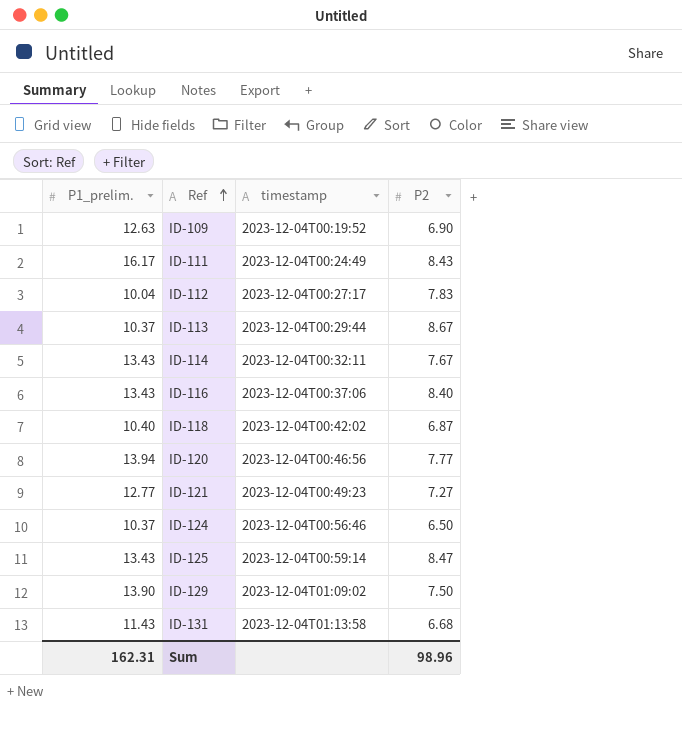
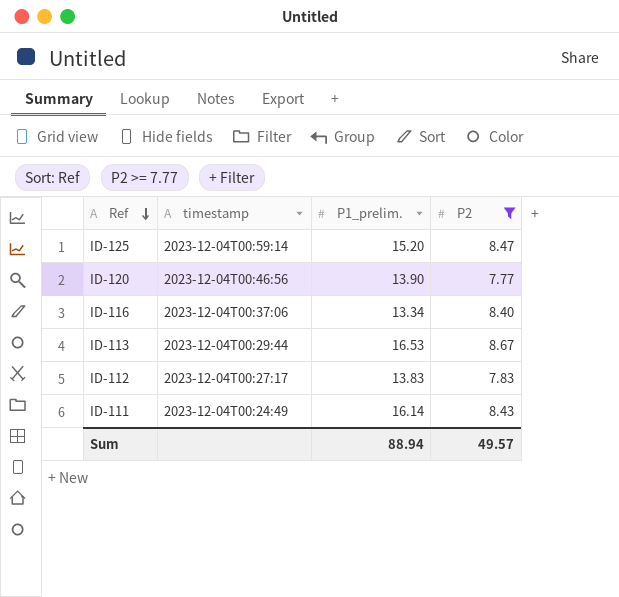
filter: none -> P2 >= 7.77
row order: Ref ascending -> Ref descending
column P1_prelim. | position: 1 -> 3
ID-125 | P1_prelim.: 13.43 -> 15.20
ID-120 | P1_prelim.: 13.94 -> 13.90
ID-116 | P1_prelim.: 13.43 -> 13.34
ID-113 | P1_prelim.: 10.37 -> 16.53
ID-112 | P1_prelim.: 10.04 -> 13.83
ID-111 | P1_prelim.: 16.17 -> 16.14
Sum | P1_prelim.: 162.31 -> 88.94
Sum | P2: 98.96 -> 49.57

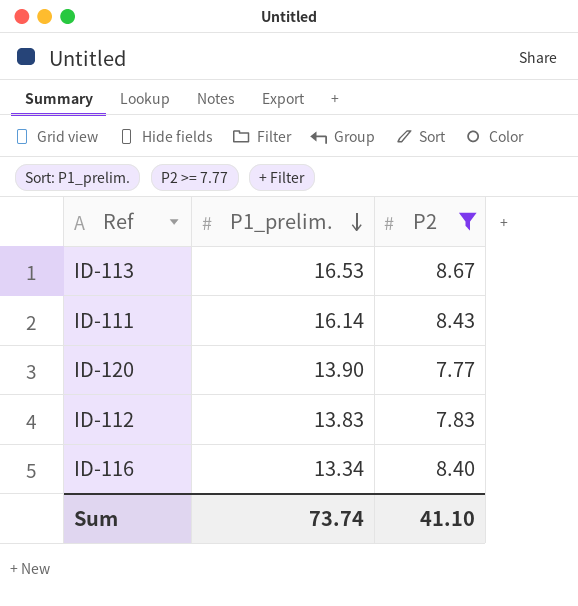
row order: Ref descending -> P1_prelim. descending
column timestamp | position: 2 -> none
row ID-125: 2023-12-04T00:59:14 | 15.20 | 8.47 -> none
Sum | P1_prelim.: 88.94 -> 73.74
Sum | P2: 49.57 -> 41.10

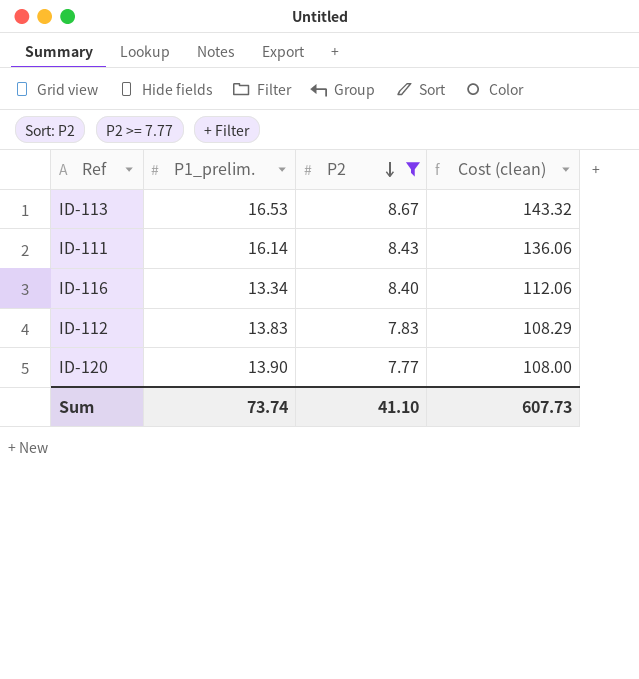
row order: P1_prelim. descending -> P2 descending
column Cost (clean) | formula: none -> [P1_prelim.] * [P2]

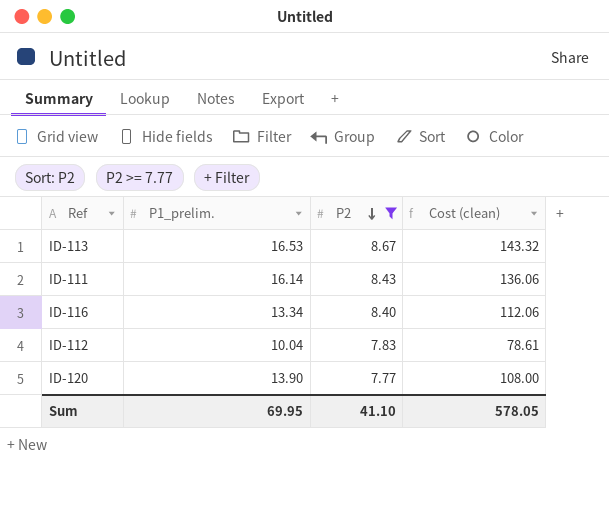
ID-112 | P1_prelim.: 13.83 -> 10.04
ID-112 | Cost (clean): 108.29 -> 78.61
Sum | P1_prelim.: 73.74 -> 69.95
Sum | Cost (clean): 607.73 -> 578.05

